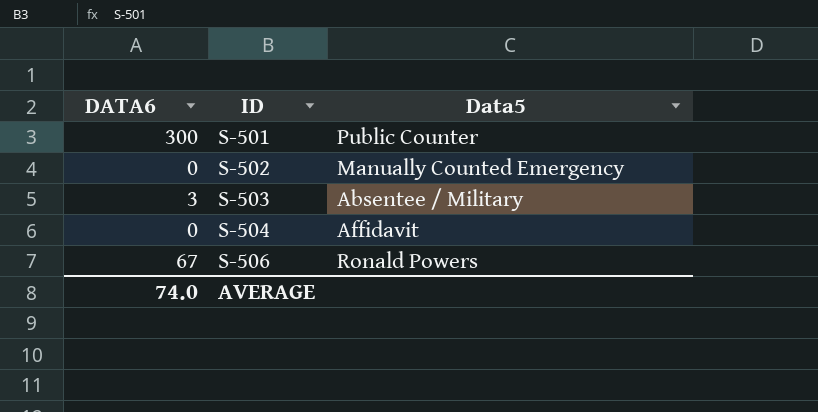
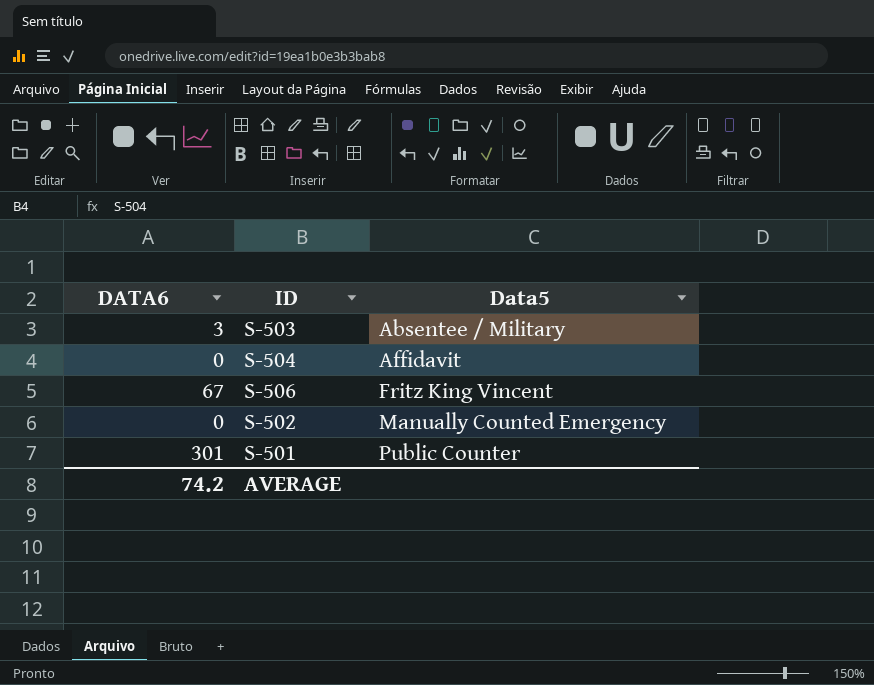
row order: ID ascending -> Data5 ascending
S-506 | Data5: Ronald Powers -> Fritz King Vincent
S-501 | DATA6: 300 -> 301
AVERAGE | DATA6: 74.0 -> 74.2

